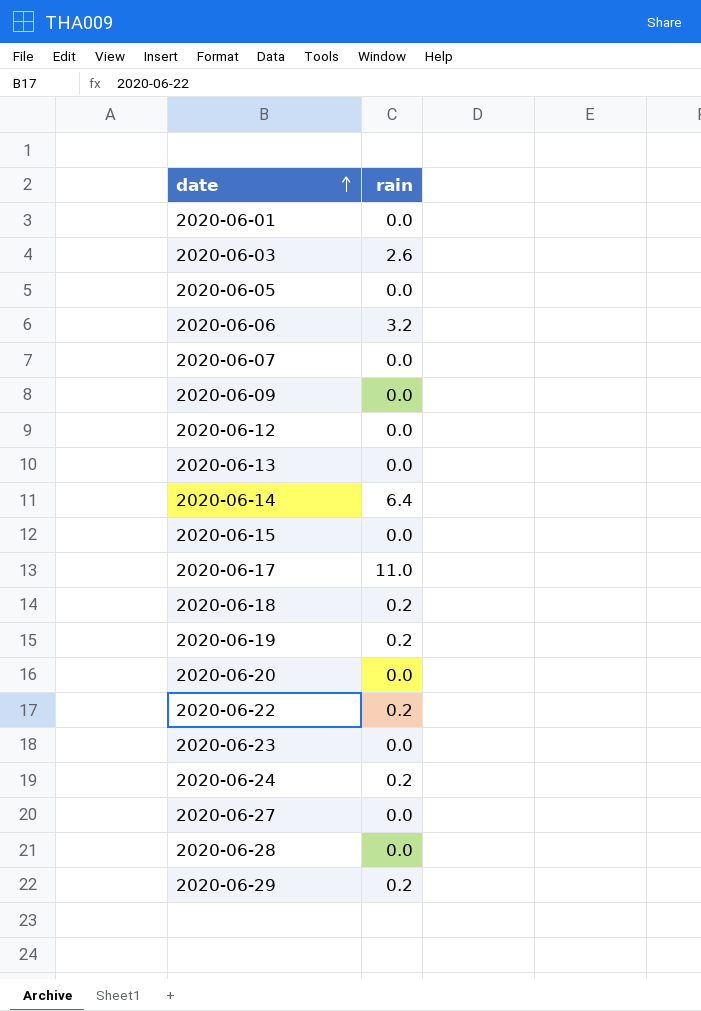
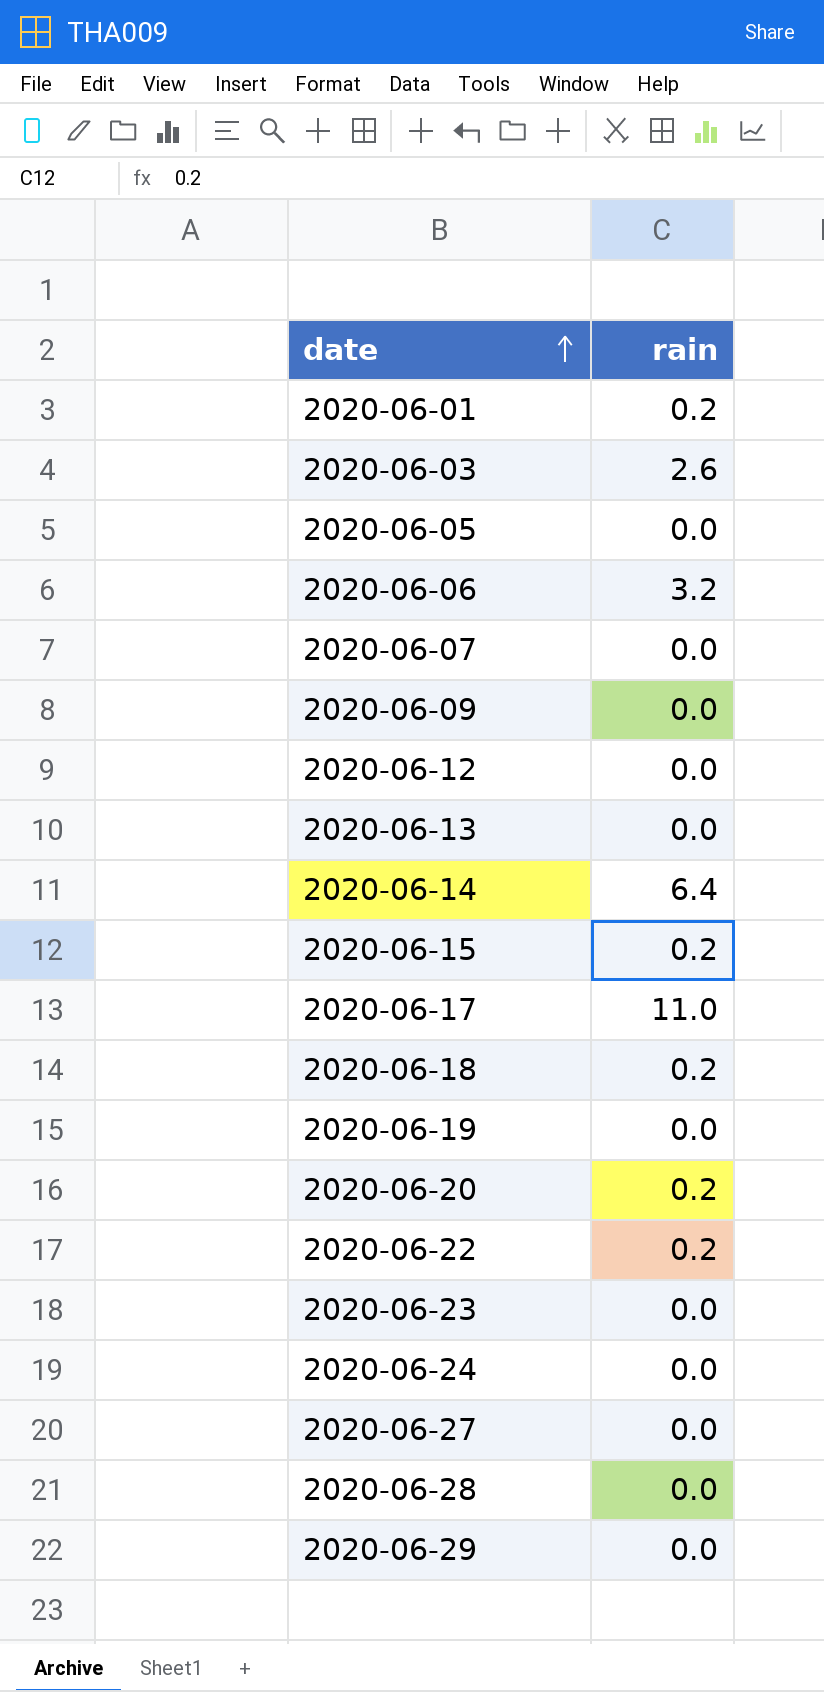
2020-06-01 | rain: 0.0 -> 0.2
2020-06-15 | rain: 0.0 -> 0.2
2020-06-19 | rain: 0.2 -> 0.0
2020-06-20 | rain: 0.0 -> 0.2
2020-06-24 | rain: 0.2 -> 0.0
2020-06-29 | rain: 0.2 -> 0.0

